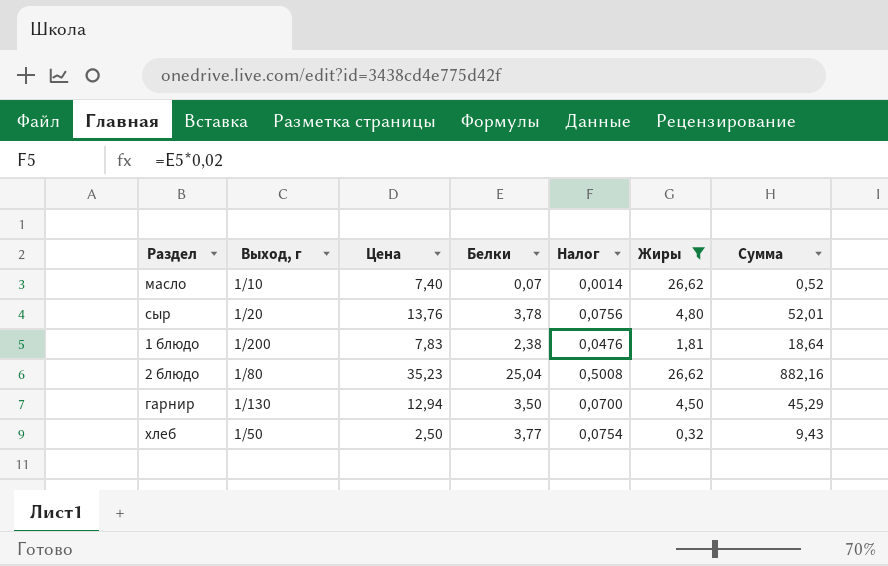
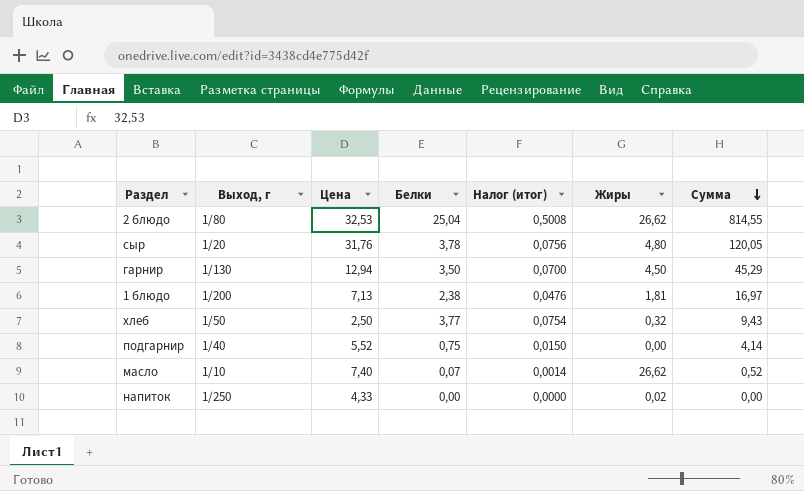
filter: Жиры >= 0,32 -> none
row order: none -> Сумма descending
column name: Налог -> Налог (итог)
2 блюдо | Цена: 35,23 -> 32,53
2 блюдо | Сумма: 882,16 -> 814,55
сыр | Цена: 13,76 -> 31,76
сыр | Сумма: 52,01 -> 120,05
1 блюдо | Цена: 7,83 -> 7,13
1 блюдо | Сумма: 18,64 -> 16,97

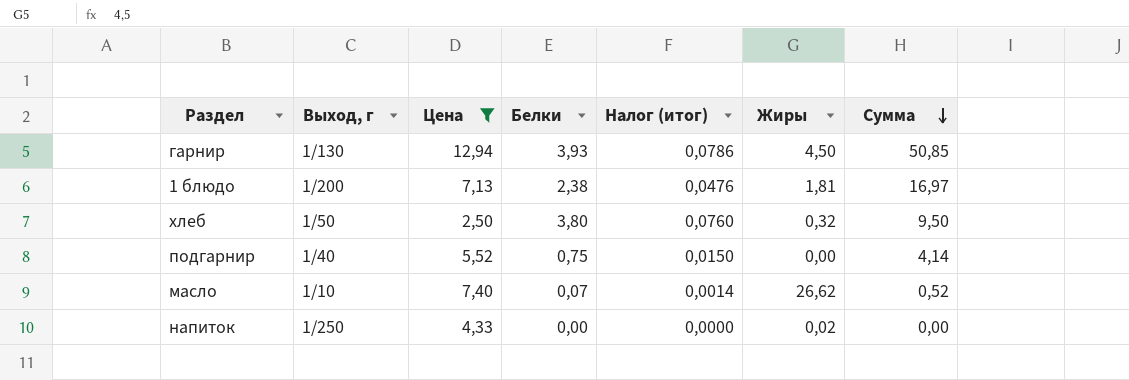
filter: none -> Цена <= 12,94
гарнир | Белки: 3,50 -> 3,93
гарнир | Налог (итог): 0,0700 -> 0,0786
гарнир | Сумма: 45,29 -> 50,85
хлеб | Белки: 3,77 -> 3,80
хлеб | Налог (итог): 0,0754 -> 0,0760
хлеб | Сумма: 9,43 -> 9,50

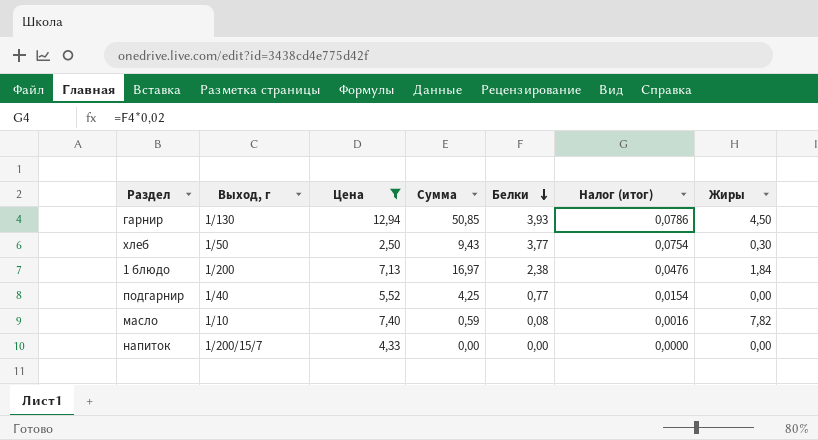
row order: Сумма descending -> Белки descending
column Сумма | position: 7 -> 4
хлеб | Сумма: 9,50 -> 9,43
хлеб | Белки: 3,80 -> 3,77
хлеб | Налог (итог): 0,0760 -> 0,0754
хлеб | Жиры: 0,32 -> 0,30
1 блюдо | Жиры: 1,81 -> 1,84
подгарнир | Сумма: 4,14 -> 4,25
подгарнир | Белки: 0,75 -> 0,77
подгарнир | Налог (итог): 0,0150 -> 0,0154
масло | Сумма: 0,52 -> 0,59
масло | Белки: 0,07 -> 0,08
масло | Налог (итог): 0,0014 -> 0,0016
масло | Жиры: 26,62 -> 7,82
напиток | Выход, г: 1/250 -> 1/200/15/7
напиток | Жиры: 0,02 -> 0,00

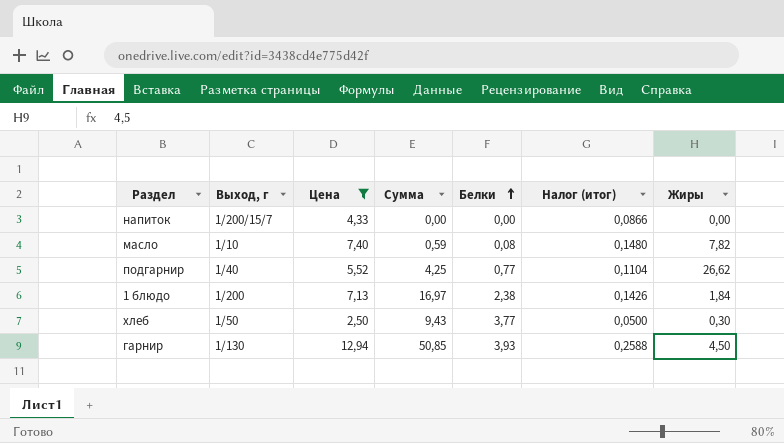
row order: Белки descending -> Белки ascending
column Налог (итог) | formula: [Белки] * 0,02 -> [Цена] * 0,02
подгарнир | Жиры: 0,00 -> 26,62

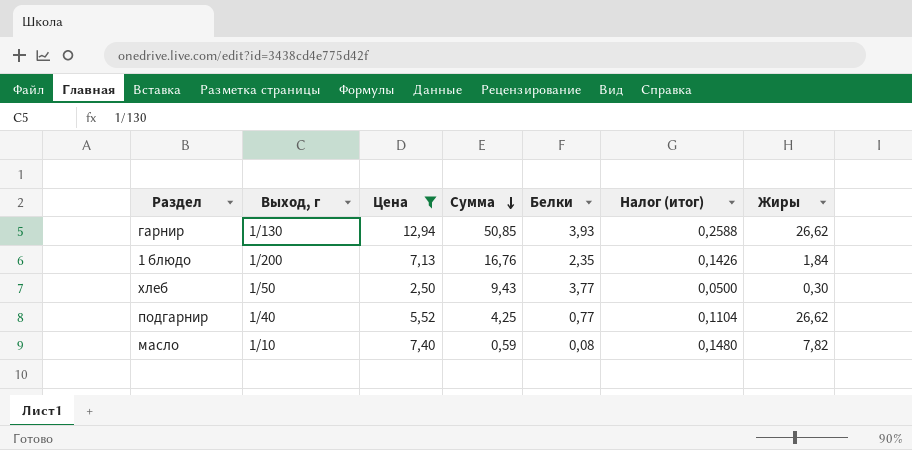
row order: Белки ascending -> Сумма descending
row напиток: 1/200/15/7 | 4,33 | 0,00 | 0,00 | 0,0866 | 0,00 -> none
гарнир | Жиры: 4,50 -> 26,62
1 блюдо | Сумма: 16,97 -> 16,76
1 блюдо | Белки: 2,38 -> 2,35

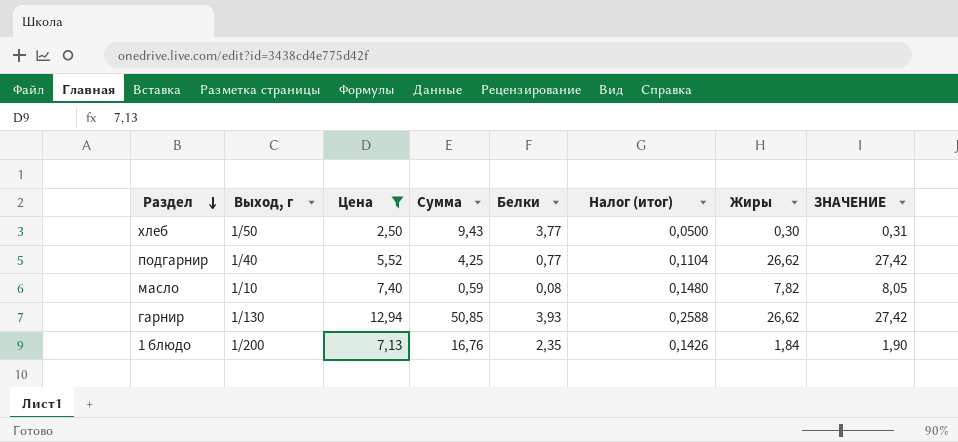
row order: Сумма descending -> Раздел descending
column ЗНАЧЕНИЕ | formula: none -> [Жиры] * 1,03

